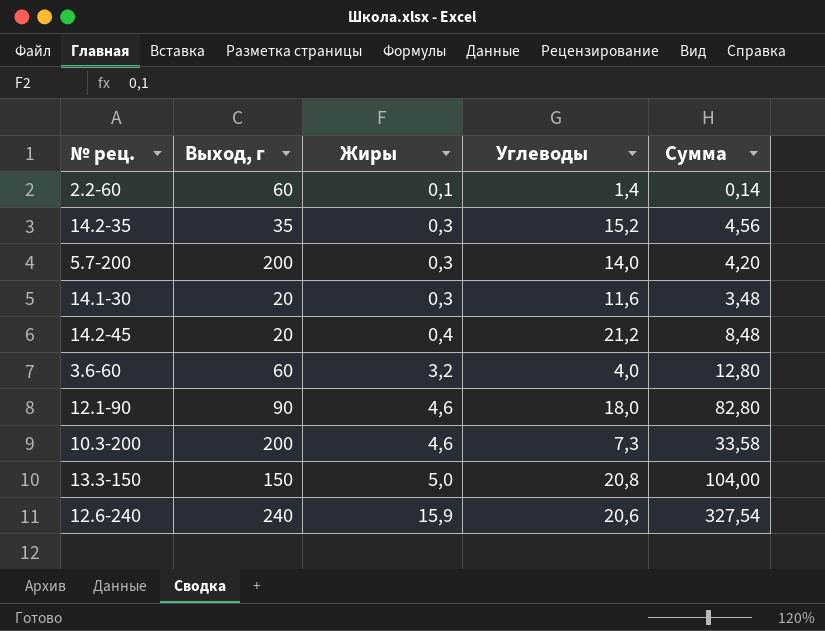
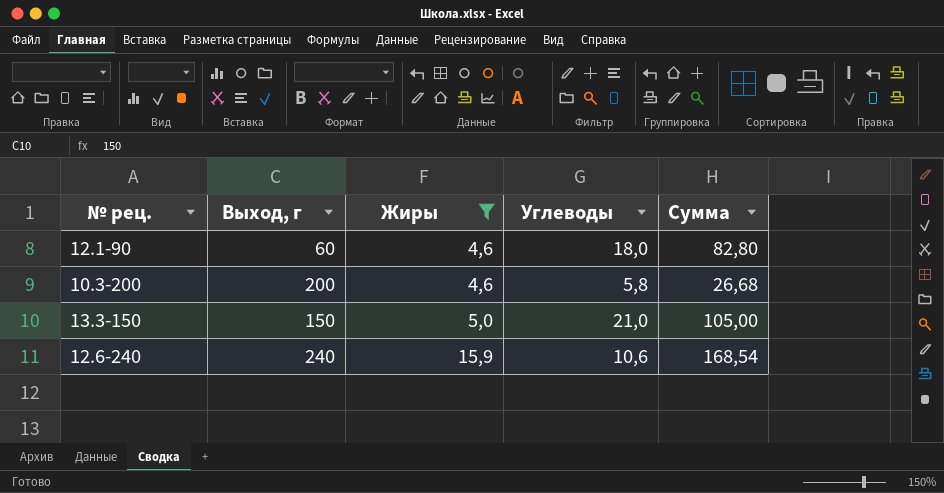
filter: none -> Жиры >= 4,6
12.1-90 | Выход, г: 90 -> 60
10.3-200 | Углеводы: 7,3 -> 5,8
10.3-200 | Сумма: 33,58 -> 26,68
13.3-150 | Углеводы: 20,8 -> 21,0
13.3-150 | Сумма: 104,00 -> 105,00
12.6-240 | Углеводы: 20,6 -> 10,6
12.6-240 | Сумма: 327,54 -> 168,54

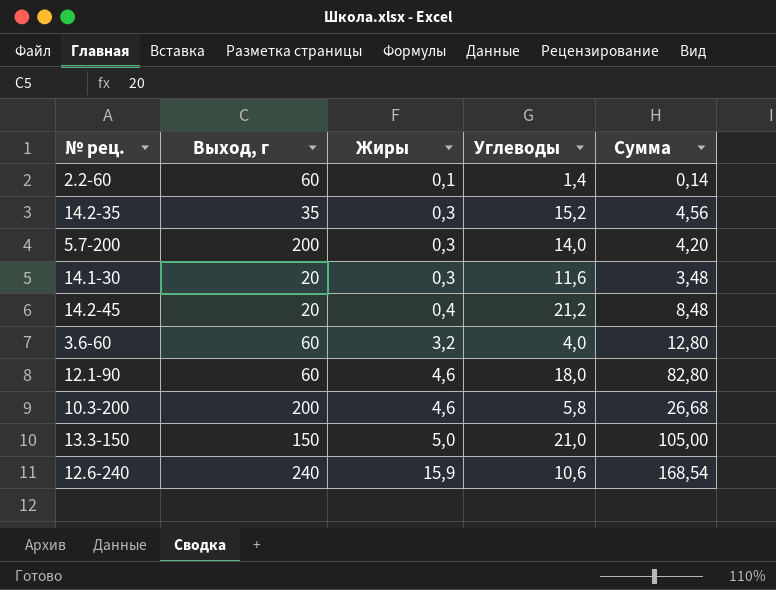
filter: Жиры >= 4,6 -> none

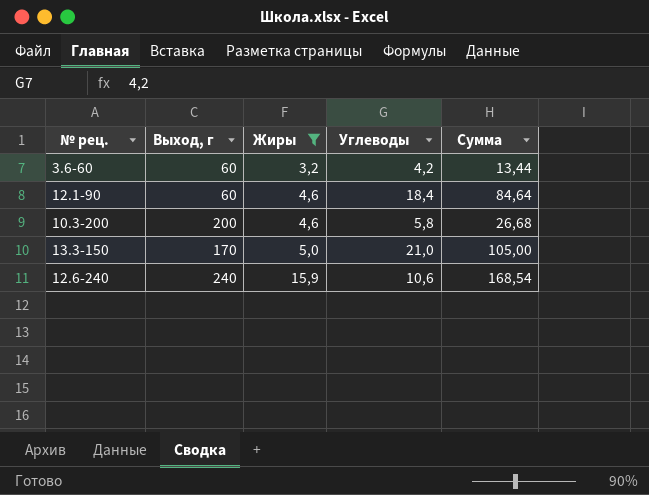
filter: none -> Жиры >= 3,2
3.6-60 | Углеводы: 4,0 -> 4,2
3.6-60 | Сумма: 12,80 -> 13,44
12.1-90 | Углеводы: 18,0 -> 18,4
12.1-90 | Сумма: 82,80 -> 84,64
13.3-150 | Выход, г: 150 -> 170

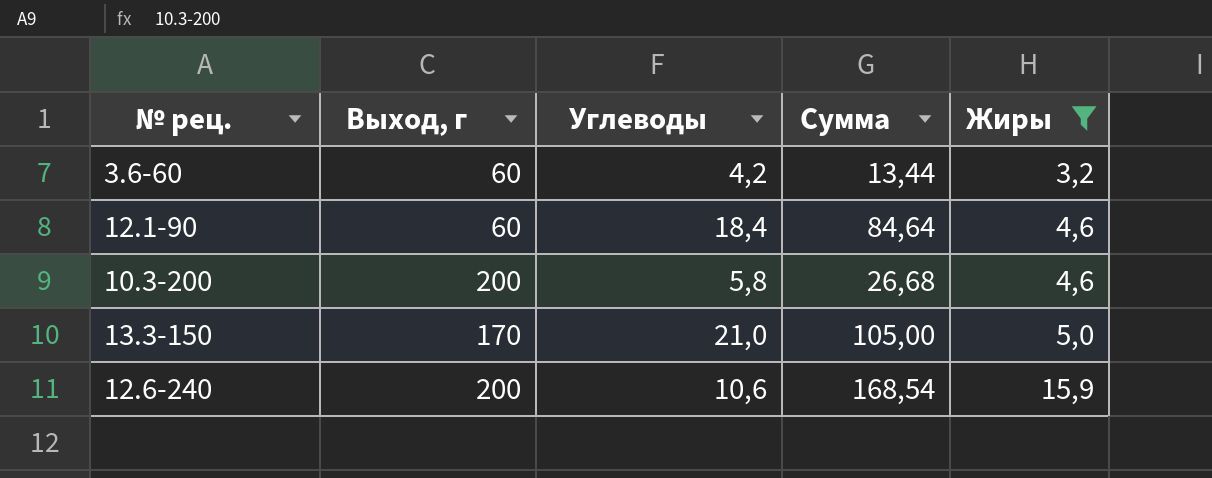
column Жиры | position: 3 -> 5
12.6-240 | Выход, г: 240 -> 200

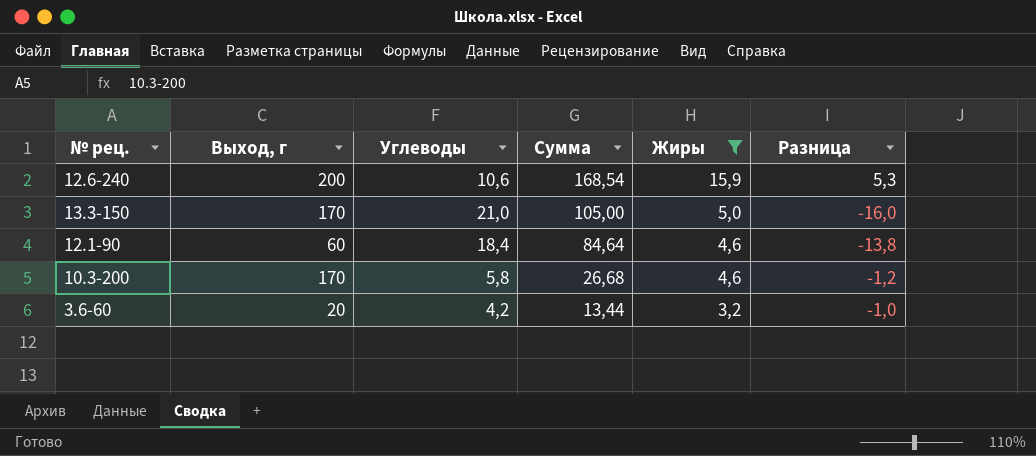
row order: Жиры ascending -> Сумма descending
column Разница | formula: none -> [Жиры] - [Углеводы]
10.3-200 | Выход, г: 200 -> 170
3.6-60 | Выход, г: 60 -> 20

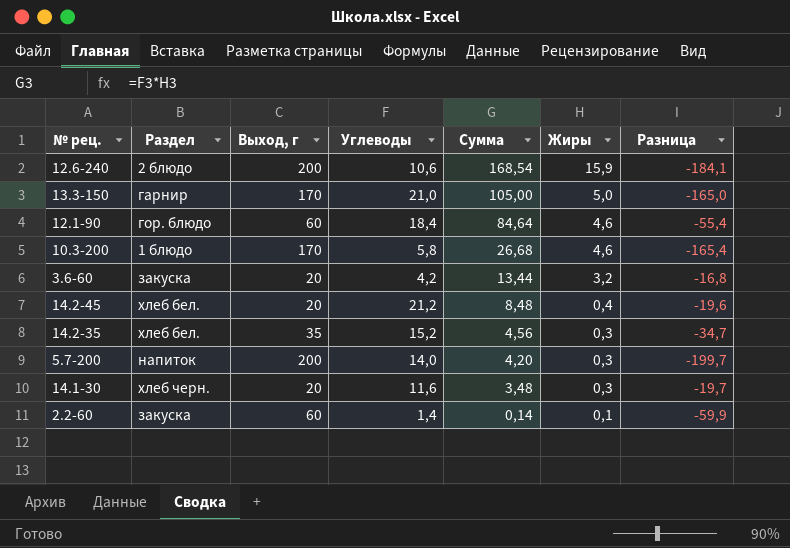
filter: Жиры >= 3,2 -> none
column Раздел | position: none -> 2
column Разница | formula: [Жиры] - [Углеводы] -> [Жиры] - [Выход, г]

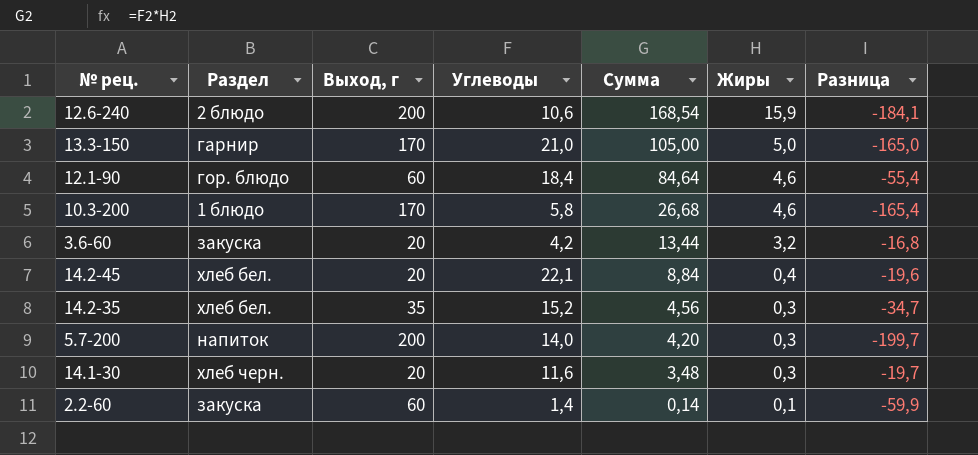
14.2-45 | Углеводы: 21,2 -> 22,1
14.2-45 | Сумма: 8,48 -> 8,84

